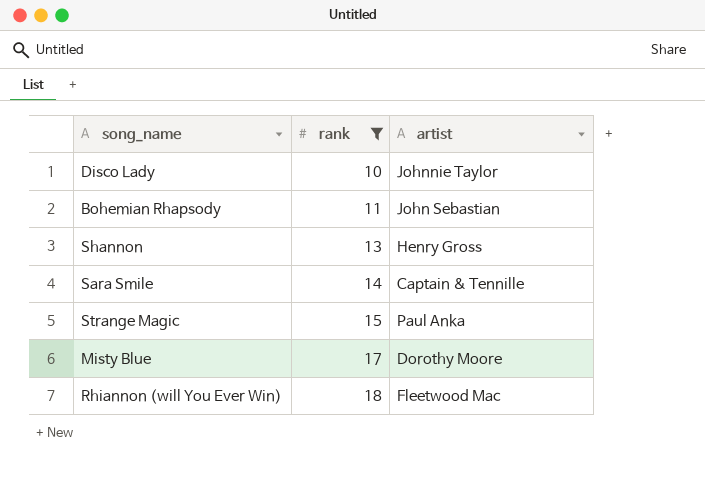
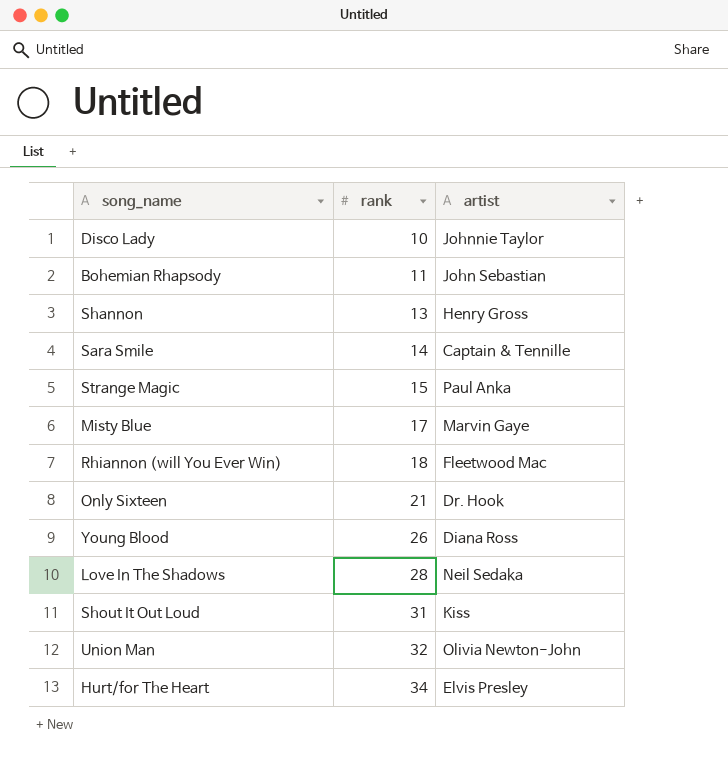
filter: rank <= 18 -> none
Misty Blue | artist: Dorothy Moore -> Marvin Gaye

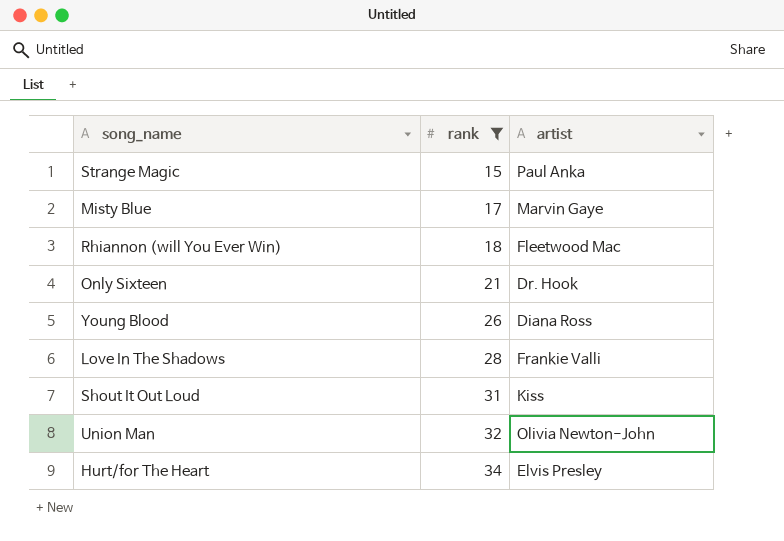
filter: none -> rank >= 15
Love In The Shadows | artist: Neil Sedaka -> Frankie Valli

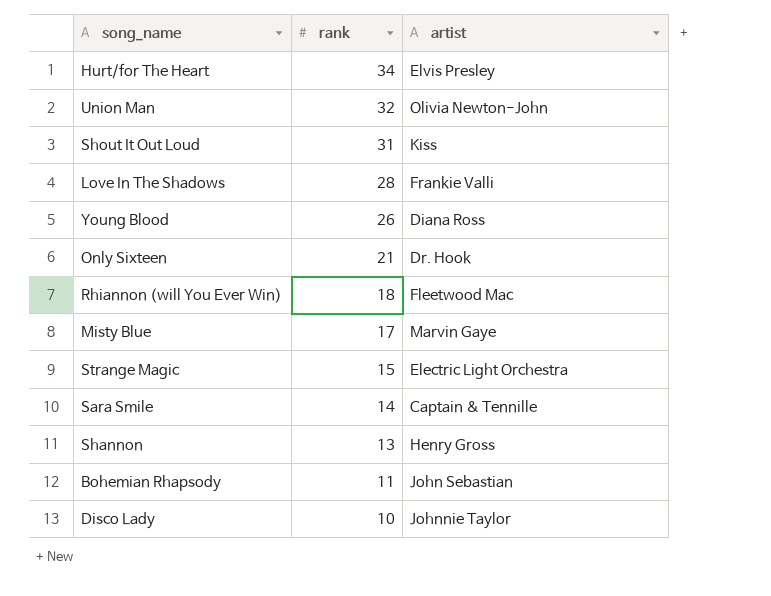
filter: rank >= 15 -> none
row order: rank ascending -> rank descending
Strange Magic | artist: Paul Anka -> Electric Light Orchestra

